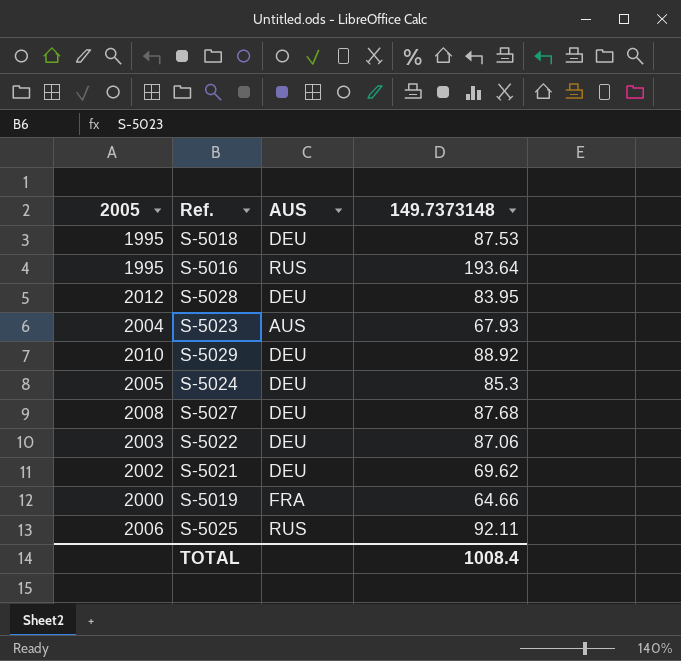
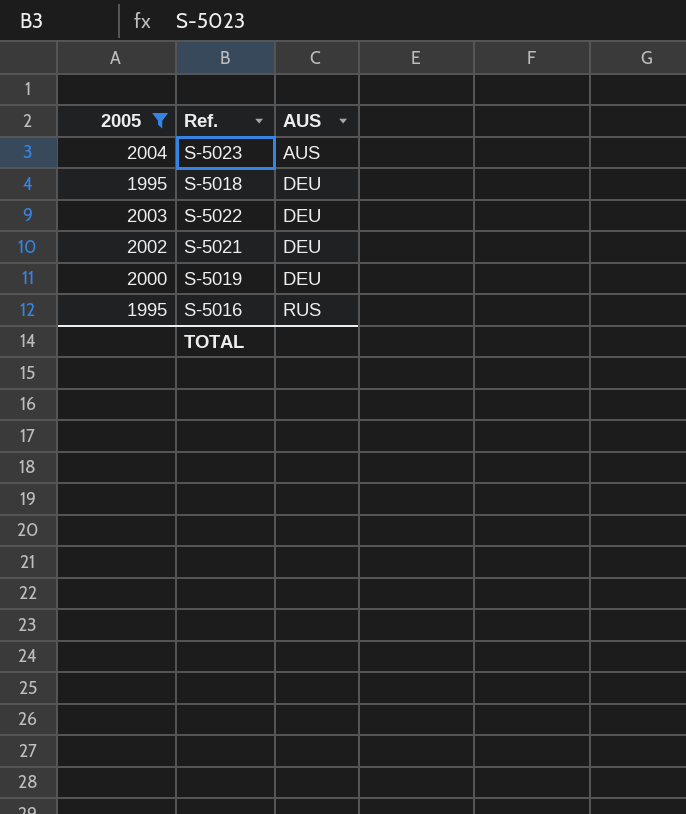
filter: none -> 2005 <= 2004
row order: none -> AUS ascending
column 149.7373148 | position: 4 -> none
S-5019 | AUS: FRA -> DEU

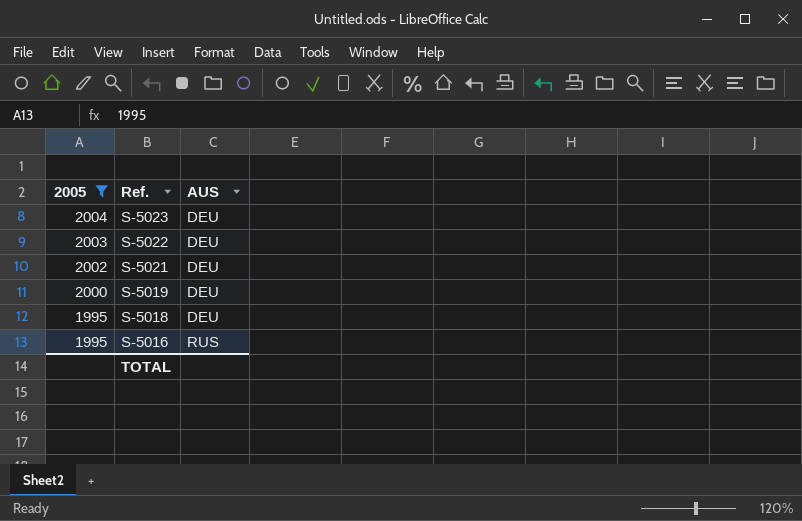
row order: AUS ascending -> 2005 descending
S-5023 | AUS: AUS -> DEU

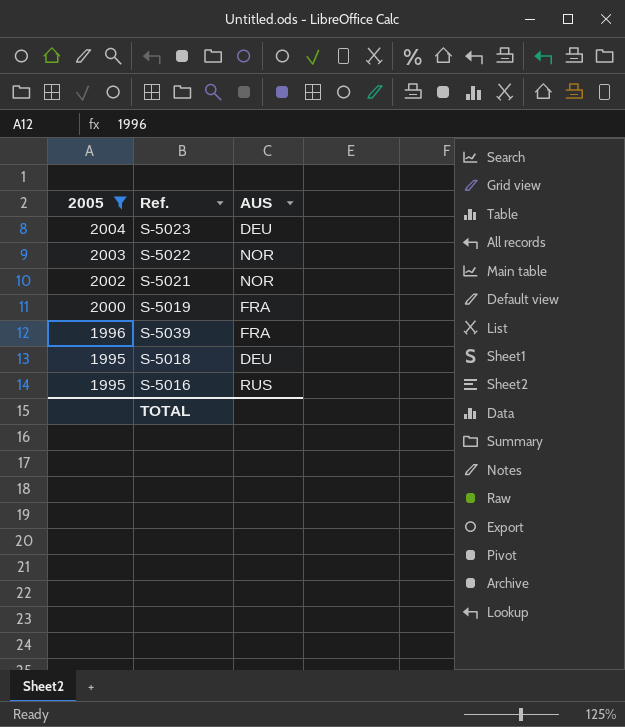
S-5022 | AUS: DEU -> NOR
S-5021 | AUS: DEU -> NOR
S-5019 | AUS: DEU -> FRA
row S-5039: none -> 1996 | FRA

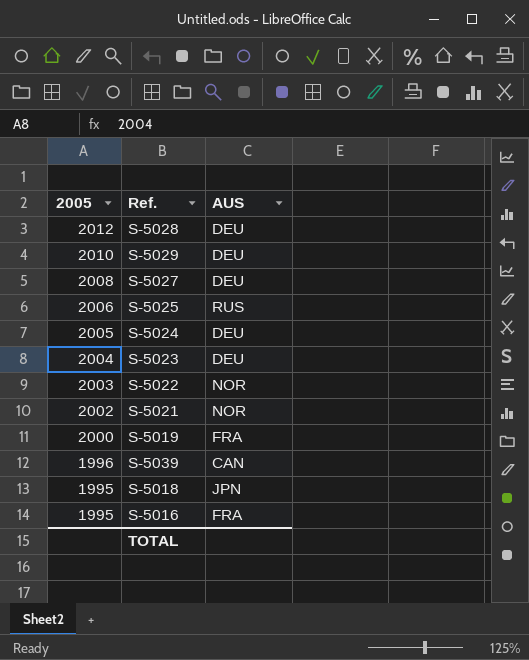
filter: 2005 <= 2004 -> none
S-5039 | AUS: FRA -> CAN
S-5018 | AUS: DEU -> JPN
S-5016 | AUS: RUS -> FRA

